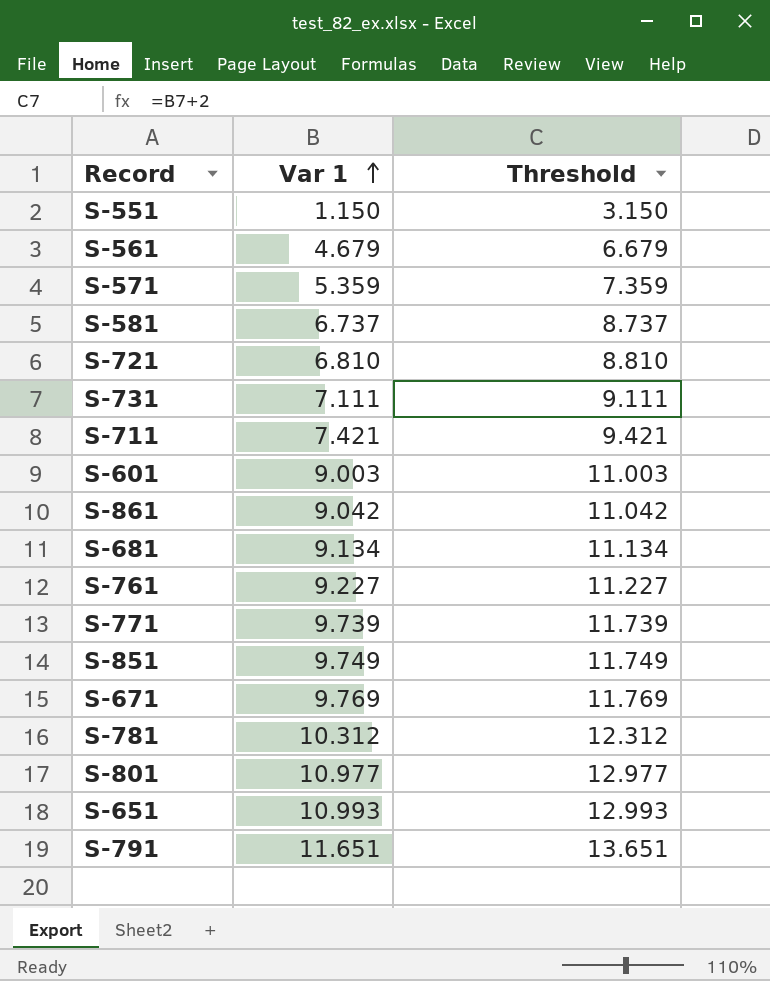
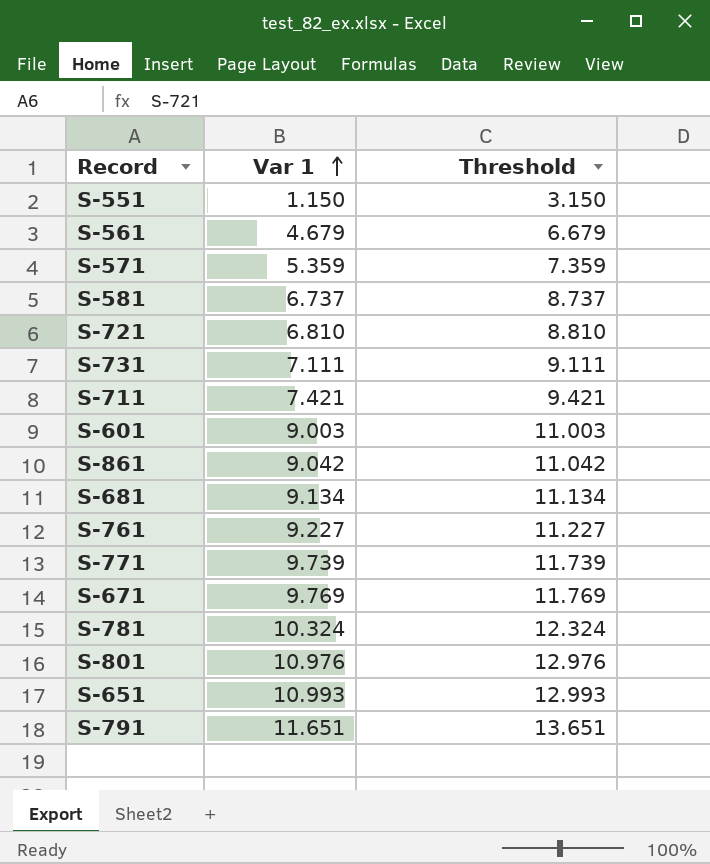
row S-851: 9.749 | 11.749 -> none
S-781 | Var 1: 10.312 -> 10.324
S-781 | Threshold: 12.312 -> 12.324
S-801 | Var 1: 10.977 -> 10.976
S-801 | Threshold: 12.977 -> 12.976

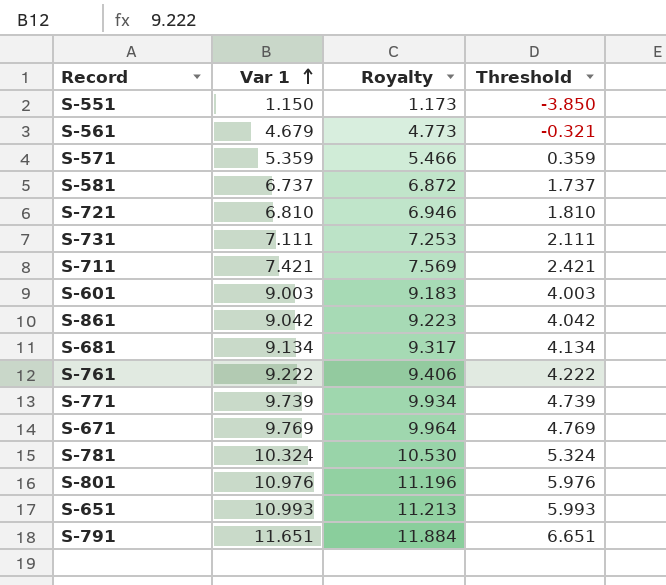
column Royalty | formula: none -> [Var 1] * 1.02
column Threshold | formula: [Var 1] + 2 -> [Var 1] - 5
S-761 | Var 1: 9.227 -> 9.222

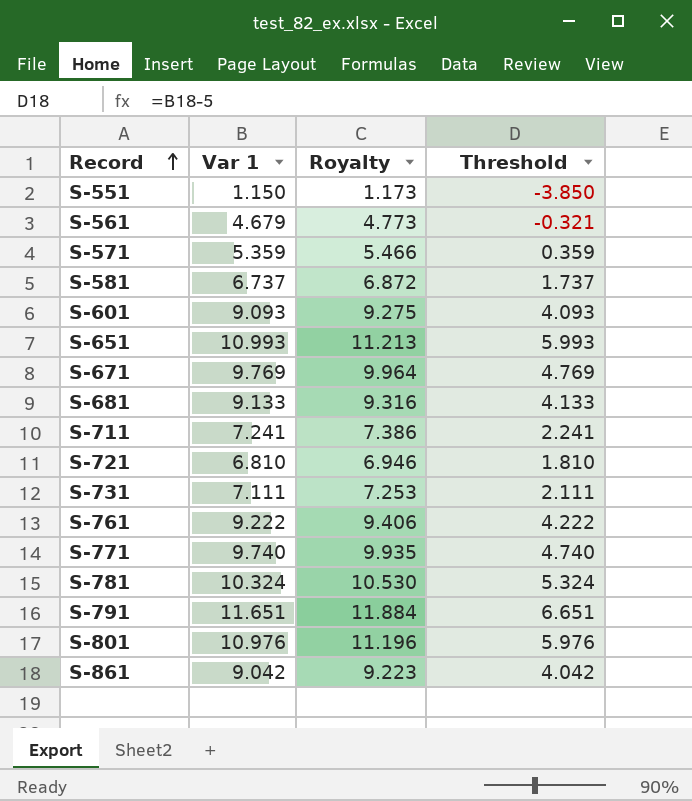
row order: Var 1 ascending -> Record ascending
S-601 | Var 1: 9.003 -> 9.093
S-601 | Royalty: 9.183 -> 9.275
S-601 | Threshold: 4.003 -> 4.093
S-681 | Var 1: 9.134 -> 9.133
S-681 | Royalty: 9.317 -> 9.316
S-681 | Threshold: 4.134 -> 4.133
S-711 | Var 1: 7.421 -> 7.241
S-711 | Royalty: 7.569 -> 7.386
S-711 | Threshold: 2.421 -> 2.241
S-771 | Var 1: 9.739 -> 9.740
S-771 | Royalty: 9.934 -> 9.935
S-771 | Threshold: 4.739 -> 4.740

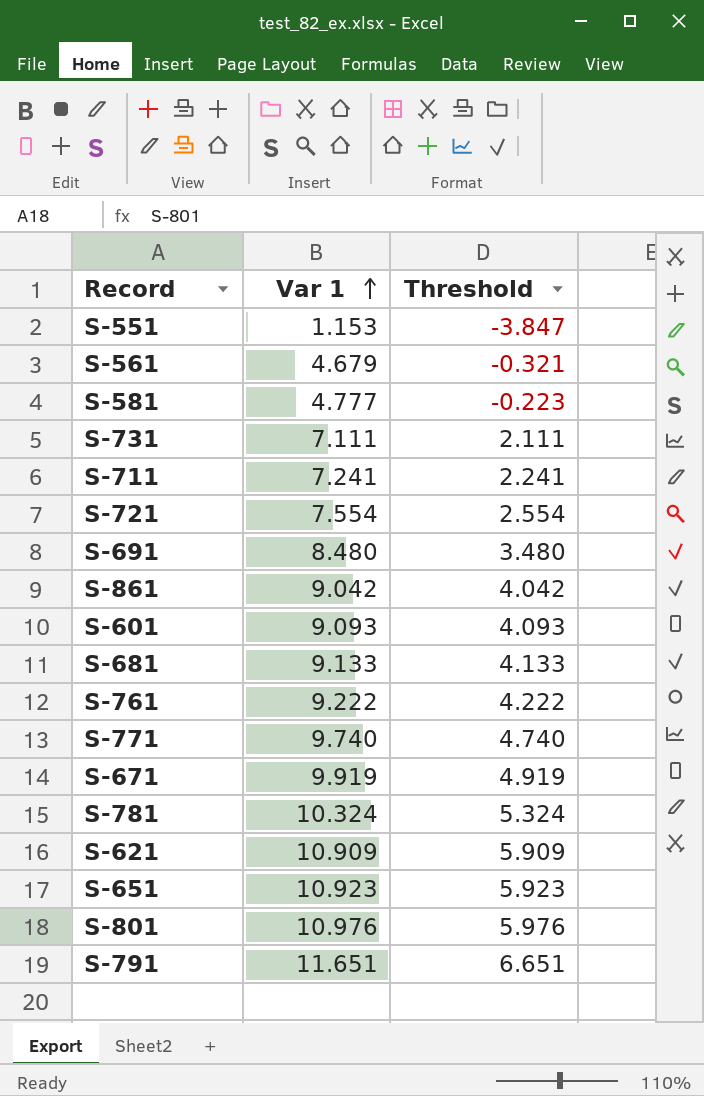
row order: Record ascending -> Var 1 ascending
column Royalty | formula: [Var 1] * 1.02 -> none
row S-571: 5.359 | 5.466 | 0.359 -> none
S-551 | Var 1: 1.150 -> 1.153
S-551 | Threshold: -3.850 -> -3.847
S-581 | Var 1: 6.737 -> 4.777
S-581 | Threshold: 1.737 -> -0.223
S-721 | Var 1: 6.810 -> 7.554
S-721 | Threshold: 1.810 -> 2.554
row S-691: none -> 8.480 | 3.480
S-671 | Var 1: 9.769 -> 9.919
S-671 | Threshold: 4.769 -> 4.919
row S-621: none -> 10.909 | 5.909
S-651 | Var 1: 10.993 -> 10.923
S-651 | Threshold: 5.993 -> 5.923

